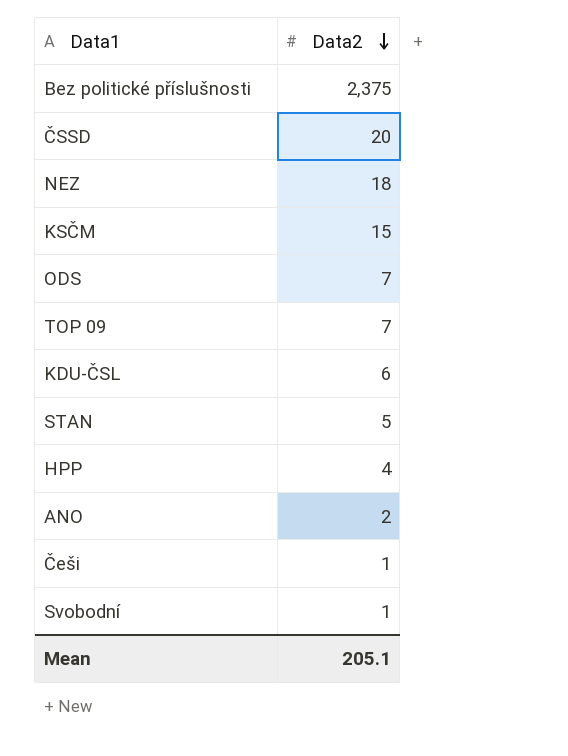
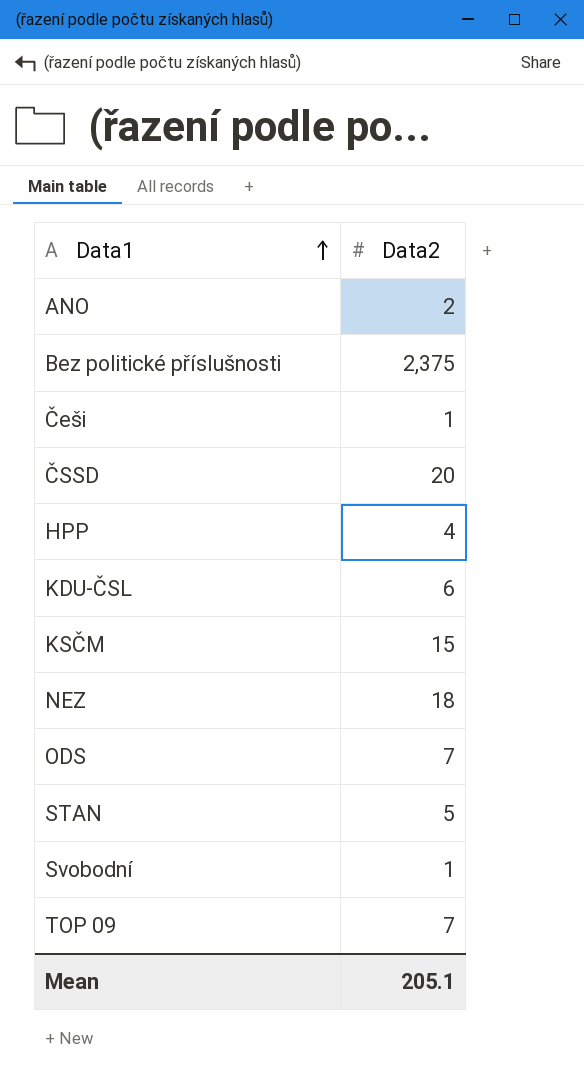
row order: Data2 descending -> Data1 ascending

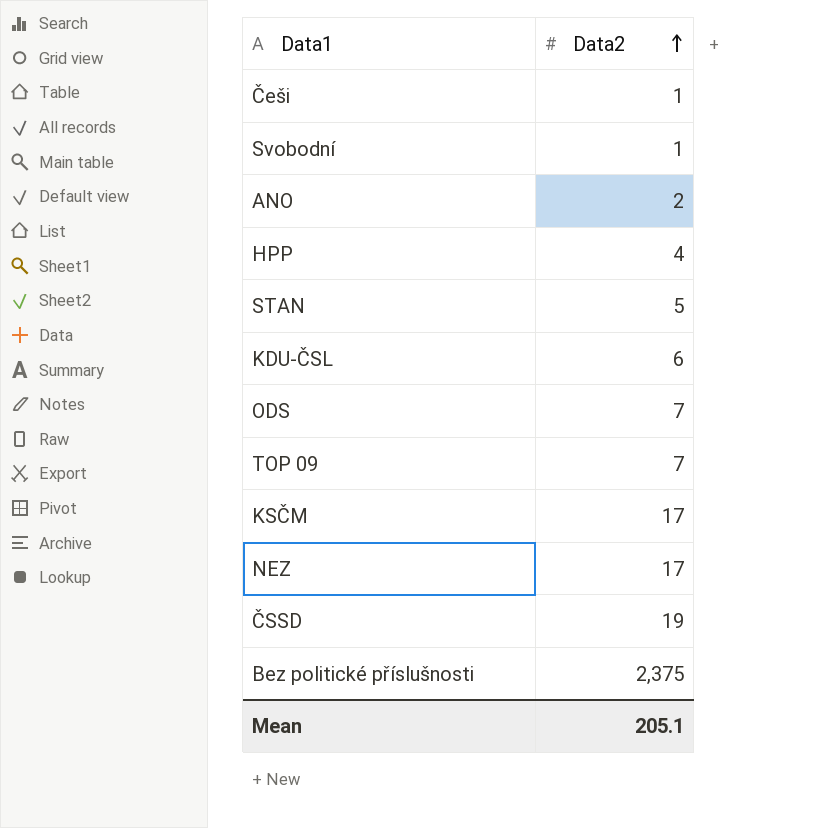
row order: Data1 ascending -> Data2 ascending
KSČM | Data2: 15 -> 17
NEZ | Data2: 18 -> 17
ČSSD | Data2: 20 -> 19

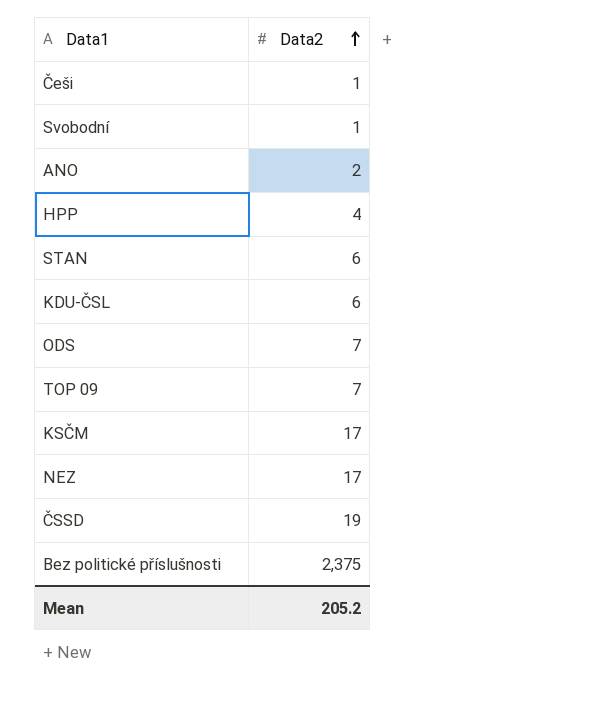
STAN | Data2: 5 -> 6
Mean | Data2: 205.1 -> 205.2

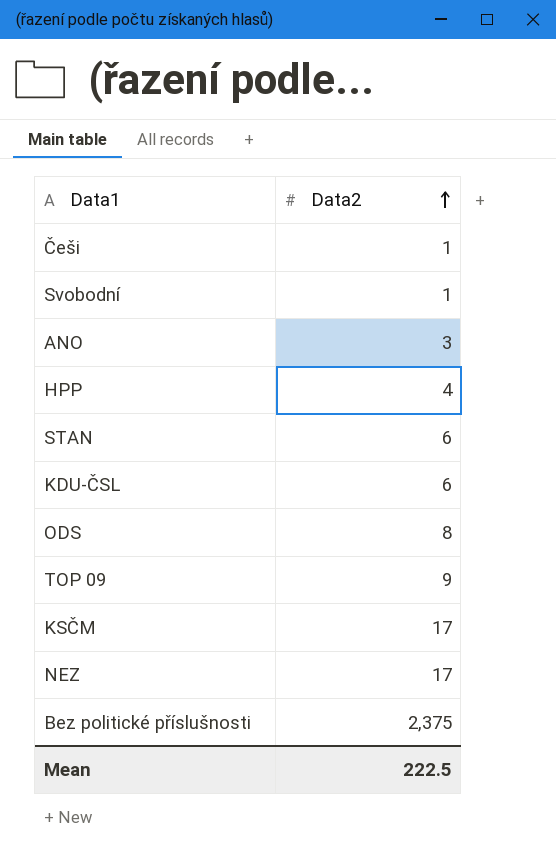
row ČSSD: 19 -> none
ANO | Data2: 2 -> 3
ODS | Data2: 7 -> 8
TOP 09 | Data2: 7 -> 9
Mean | Data2: 205.2 -> 222.5

